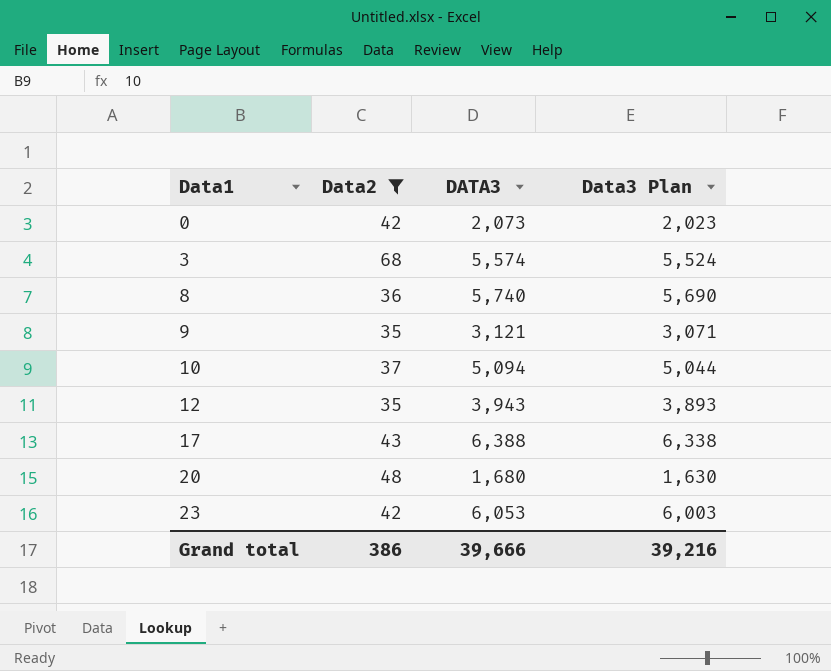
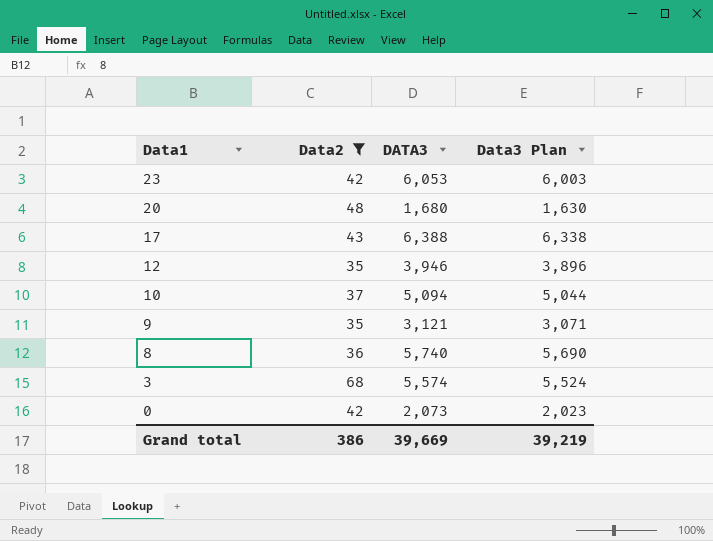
row order: Data1 ascending -> Data1 descending
12 | DATA3: 3,943 -> 3,946
12 | Data3 Plan: 3,893 -> 3,896
Grand total | DATA3: 39,666 -> 39,669
Grand total | Data3 Plan: 39,216 -> 39,219

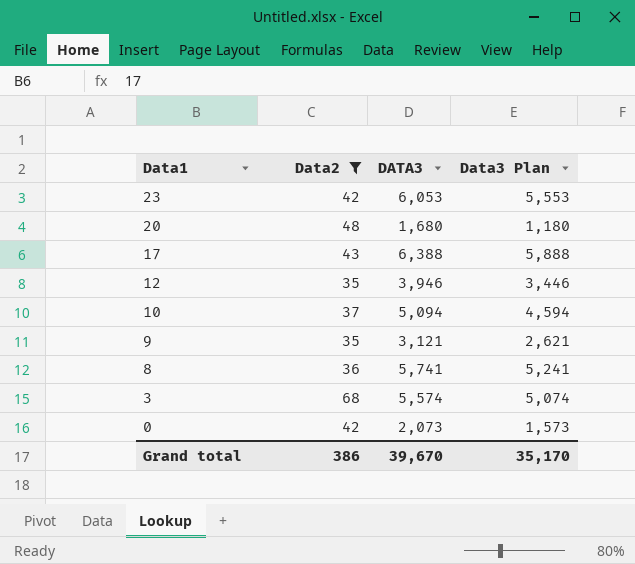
column Data3 Plan | formula: [DATA3] - 50 -> [DATA3] - 500
8 | DATA3: 5,740 -> 5,741
Grand total | DATA3: 39,669 -> 39,670
Grand total | Data3 Plan: 39,219 -> 35,170

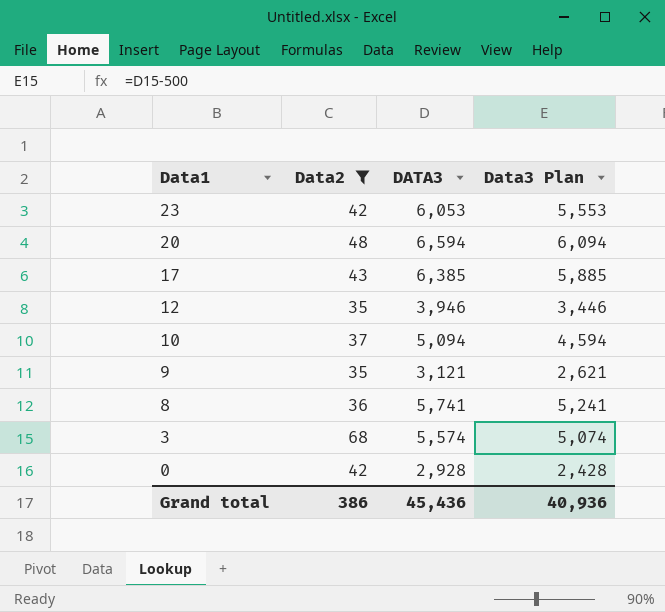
20 | DATA3: 1,680 -> 6,594
20 | Data3 Plan: 1,180 -> 6,094
17 | DATA3: 6,388 -> 6,385
17 | Data3 Plan: 5,888 -> 5,885
0 | DATA3: 2,073 -> 2,928
0 | Data3 Plan: 1,573 -> 2,428
Grand total | DATA3: 39,670 -> 45,436
Grand total | Data3 Plan: 35,170 -> 40,936

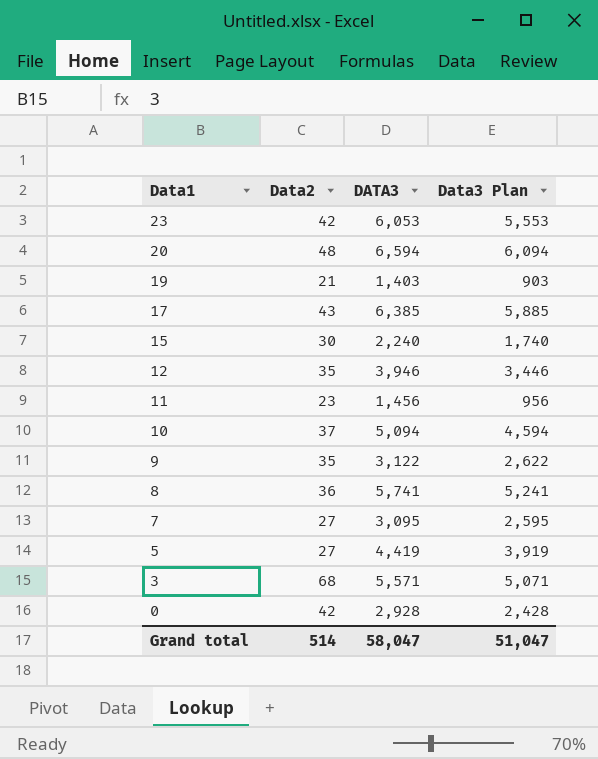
filter: Data2 >= 35 -> none
9 | DATA3: 3,121 -> 3,122
9 | Data3 Plan: 2,621 -> 2,622
3 | DATA3: 5,574 -> 5,571
3 | Data3 Plan: 5,074 -> 5,071
Grand total | Data2: 386 -> 514
Grand total | DATA3: 45,436 -> 58,047
Grand total | Data3 Plan: 40,936 -> 51,047

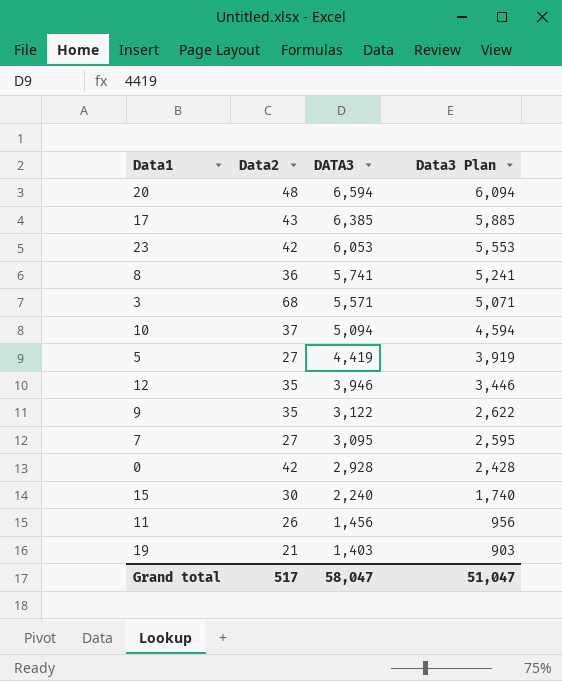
row order: Data1 descending -> DATA3 descending
11 | Data2: 23 -> 26
Grand total | Data2: 514 -> 517

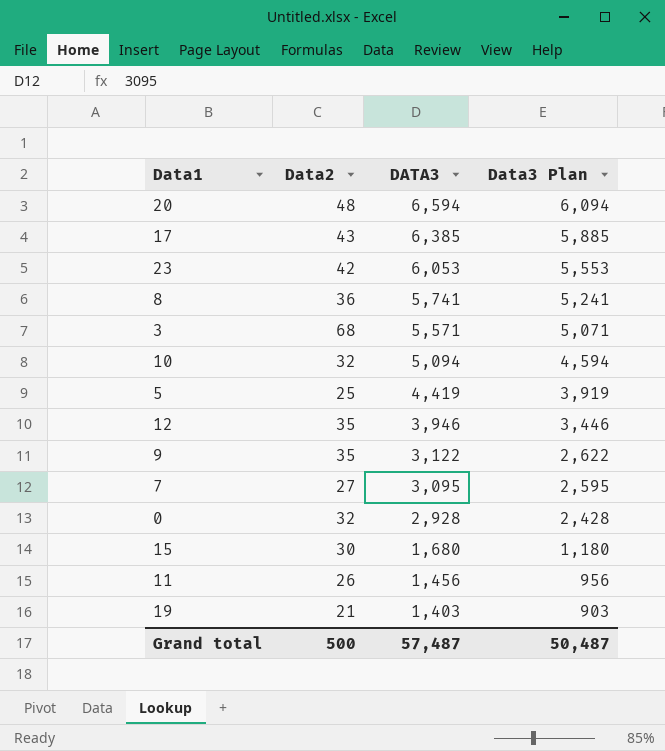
10 | Data2: 37 -> 32
5 | Data2: 27 -> 25
0 | Data2: 42 -> 32
15 | DATA3: 2,240 -> 1,680
15 | Data3 Plan: 1,740 -> 1,180
Grand total | Data2: 517 -> 500
Grand total | DATA3: 58,047 -> 57,487
Grand total | Data3 Plan: 51,047 -> 50,487

